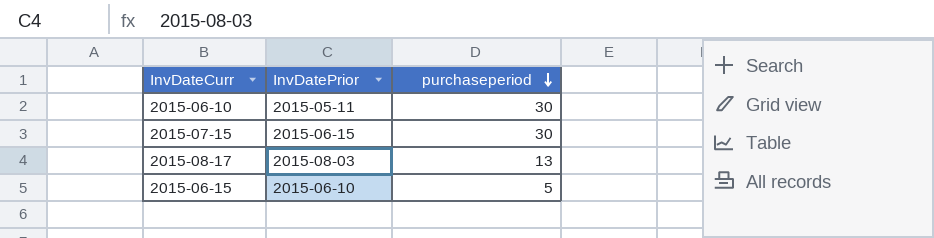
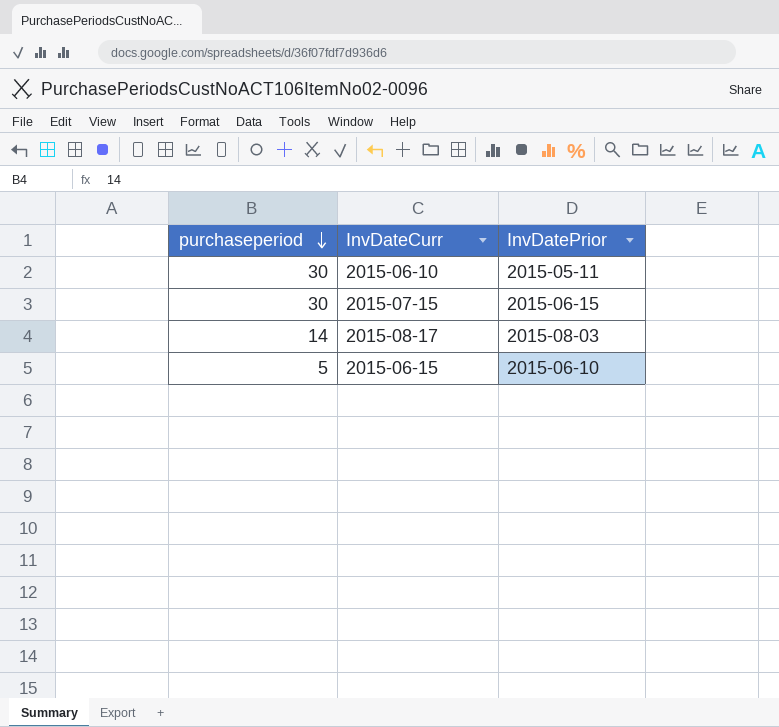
column purchaseperiod | position: 3 -> 1
2015-08-17 | purchaseperiod: 13 -> 14

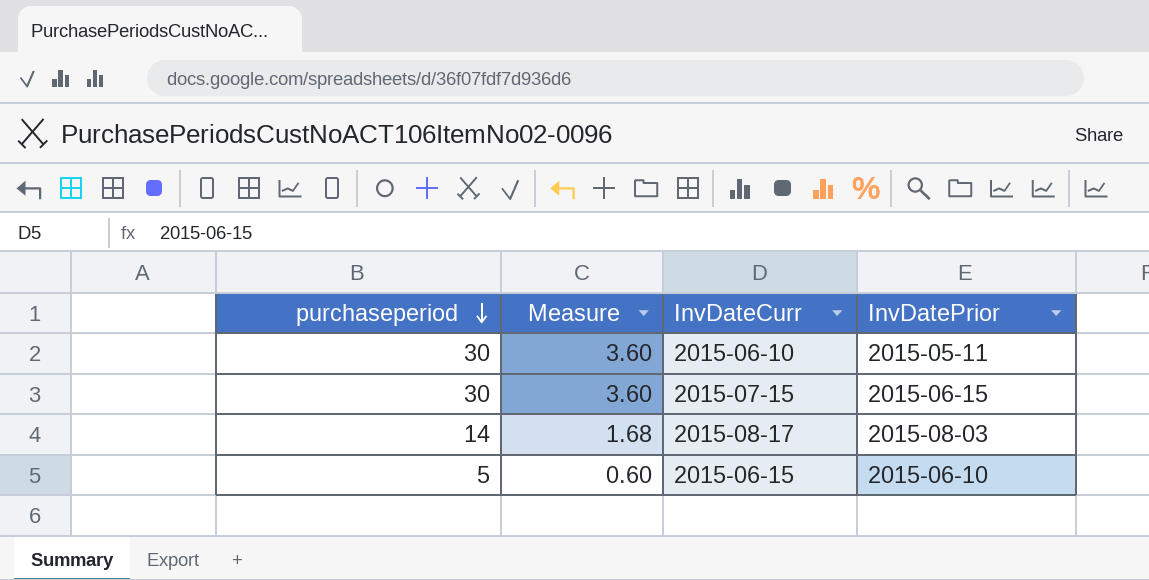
column Measure | formula: none -> [purchaseperiod] * 0.12

